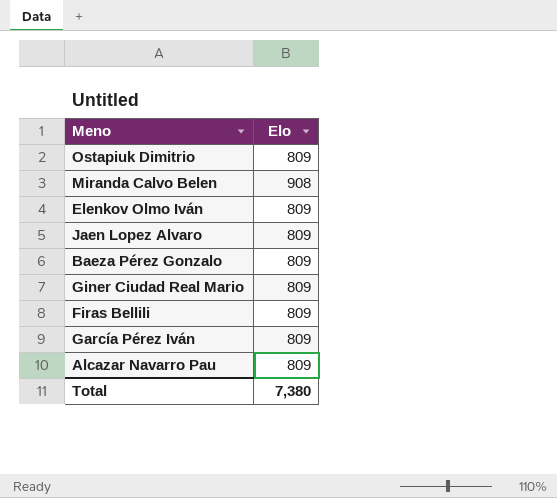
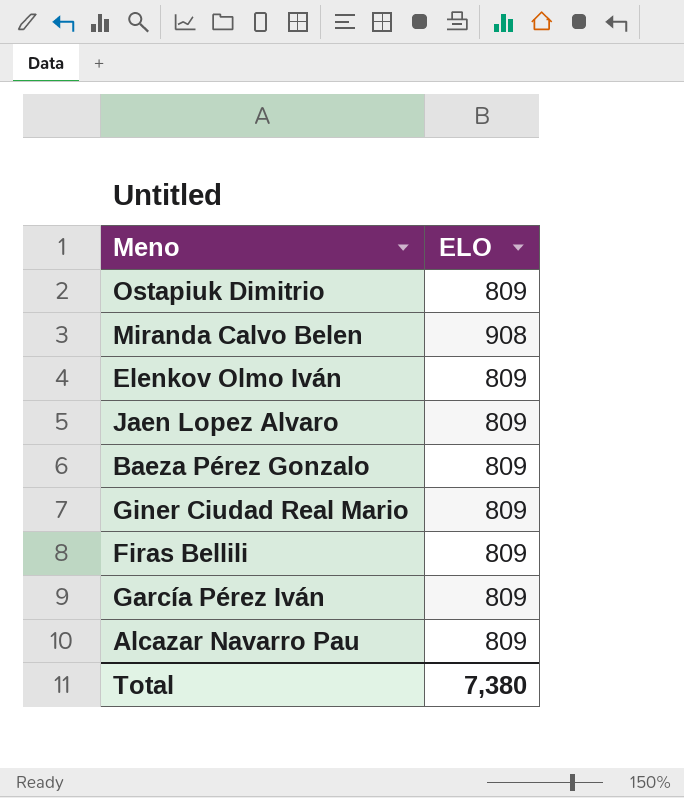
column name: Elo -> ELO

